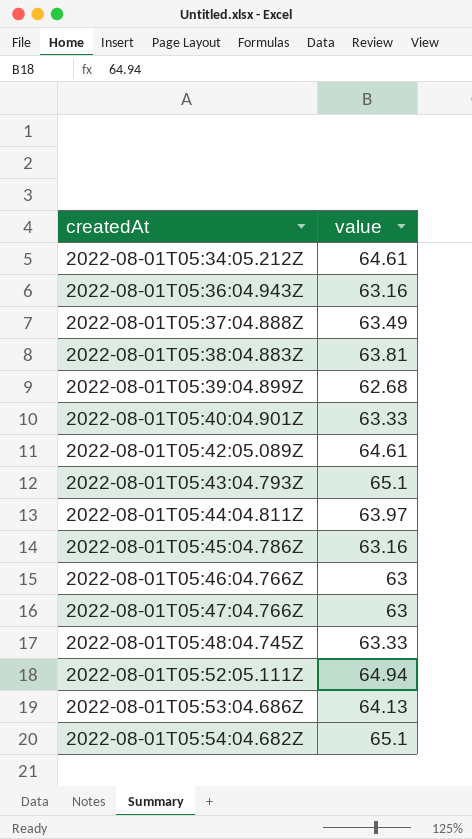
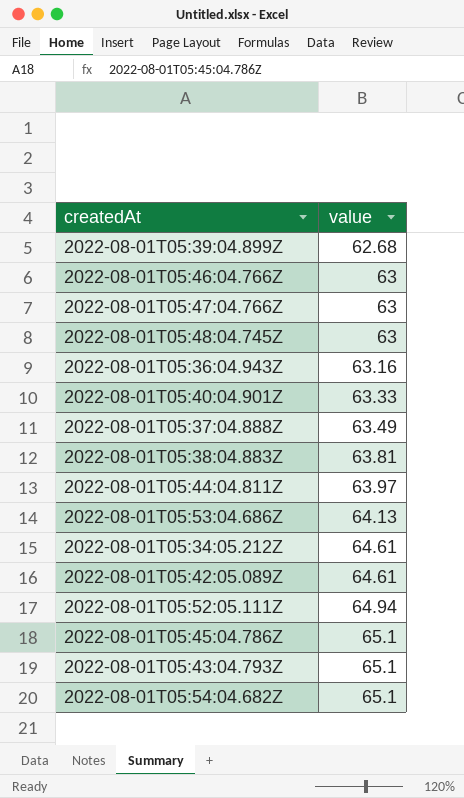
row order: createdAt ascending -> value ascending
2022-08-01T05:48:04.745Z | value: 63.33 -> 63
2022-08-01T05:45:04.786Z | value: 63.16 -> 65.1

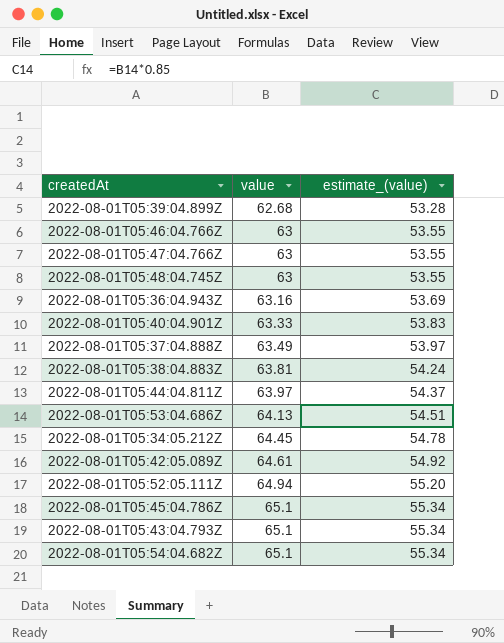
column estimate_(value) | formula: none -> [value] * 0.85
2022-08-01T05:34:05.212Z | value: 64.61 -> 64.45

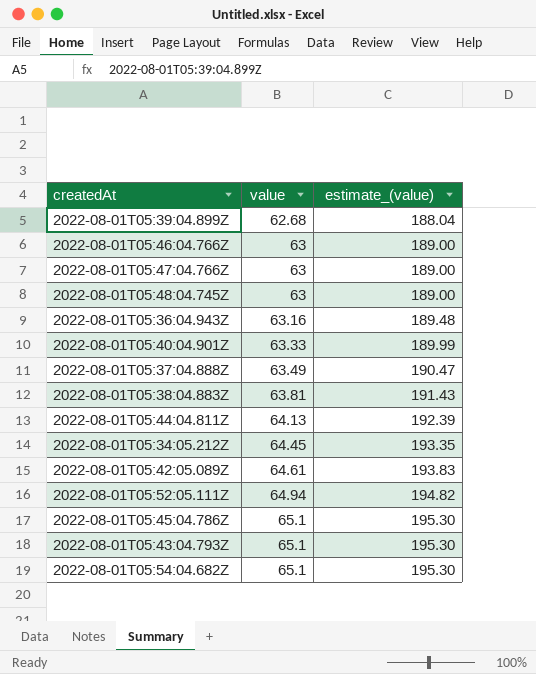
column estimate_(value) | formula: [value] * 0.85 -> [value] * 3
row 2022-08-01T05:53:04.686Z: 64.13 | 54.51 -> none
2022-08-01T05:44:04.811Z | value: 63.97 -> 64.13

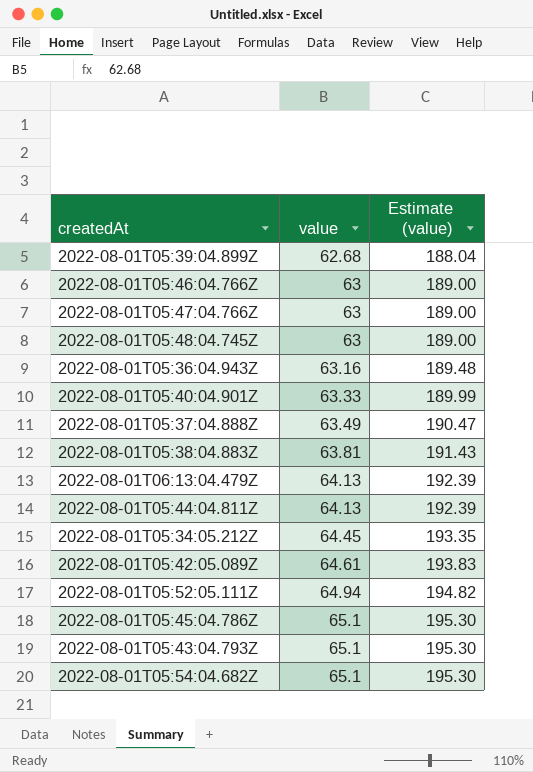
column name: estimate_(value) -> Estimate (value)
row 2022-08-01T06:13:04.479Z: none -> 64.13 | 192.39

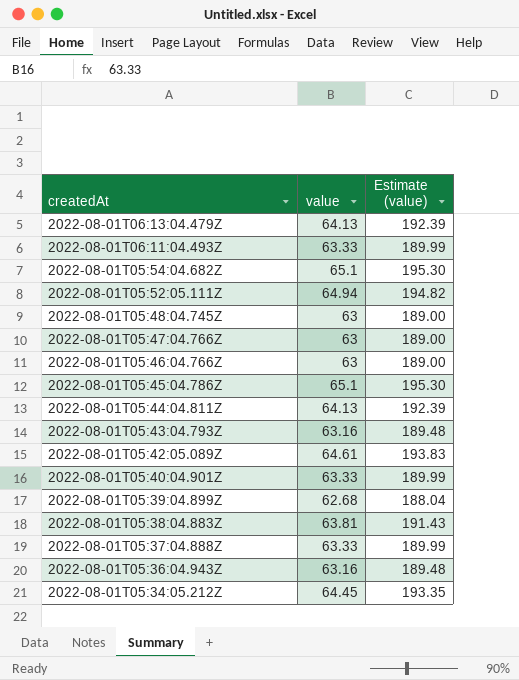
row order: value ascending -> createdAt descending
row 2022-08-01T06:11:04.493Z: none -> 63.33 | 189.99
2022-08-01T05:43:04.793Z | value: 65.1 -> 63.16
2022-08-01T05:43:04.793Z | Estimate (value): 195.30 -> 189.48
2022-08-01T05:37:04.888Z | value: 63.49 -> 63.33
2022-08-01T05:37:04.888Z | Estimate (value): 190.47 -> 189.99

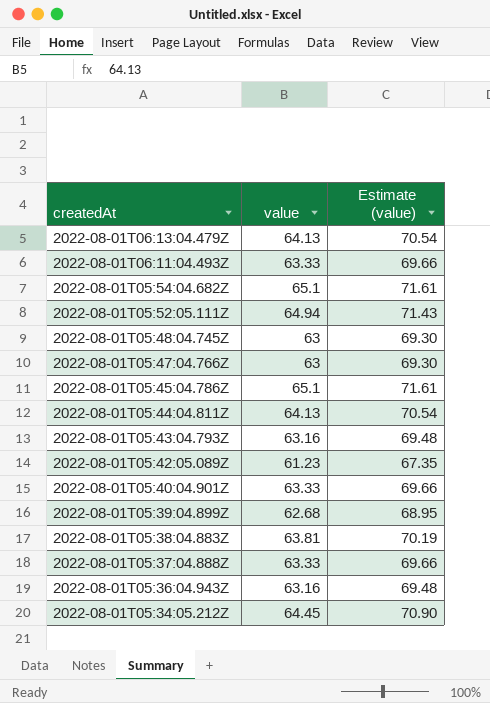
column Estimate (value) | formula: [value] * 3 -> [value] * 1.1
row 2022-08-01T05:46:04.766Z: 63 | 189.00 -> none
2022-08-01T05:42:05.089Z | value: 64.61 -> 61.23

